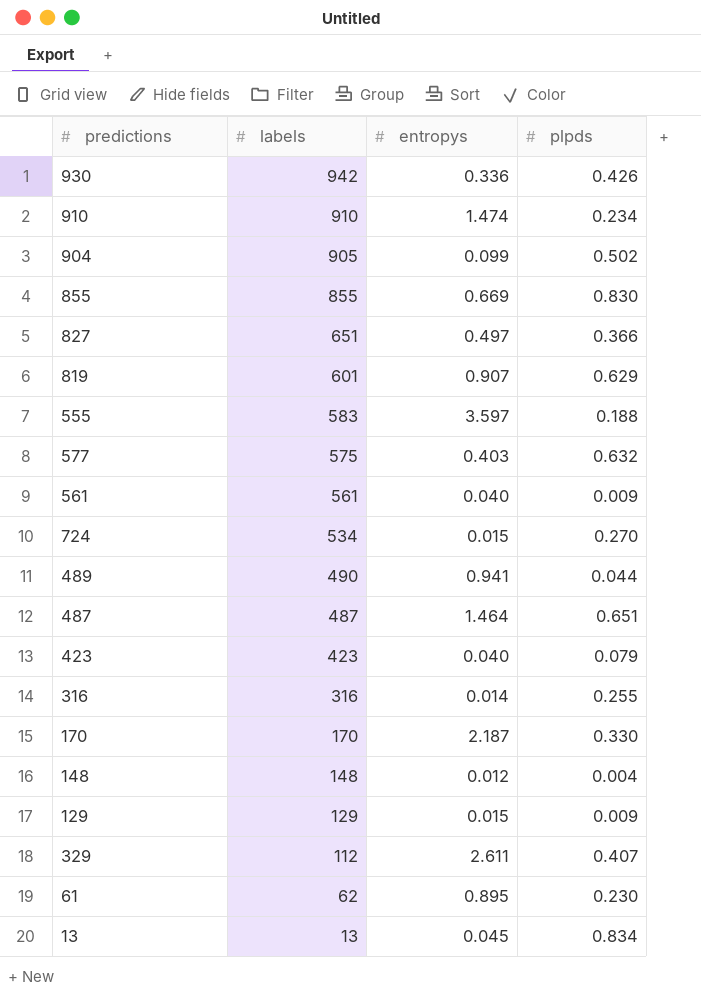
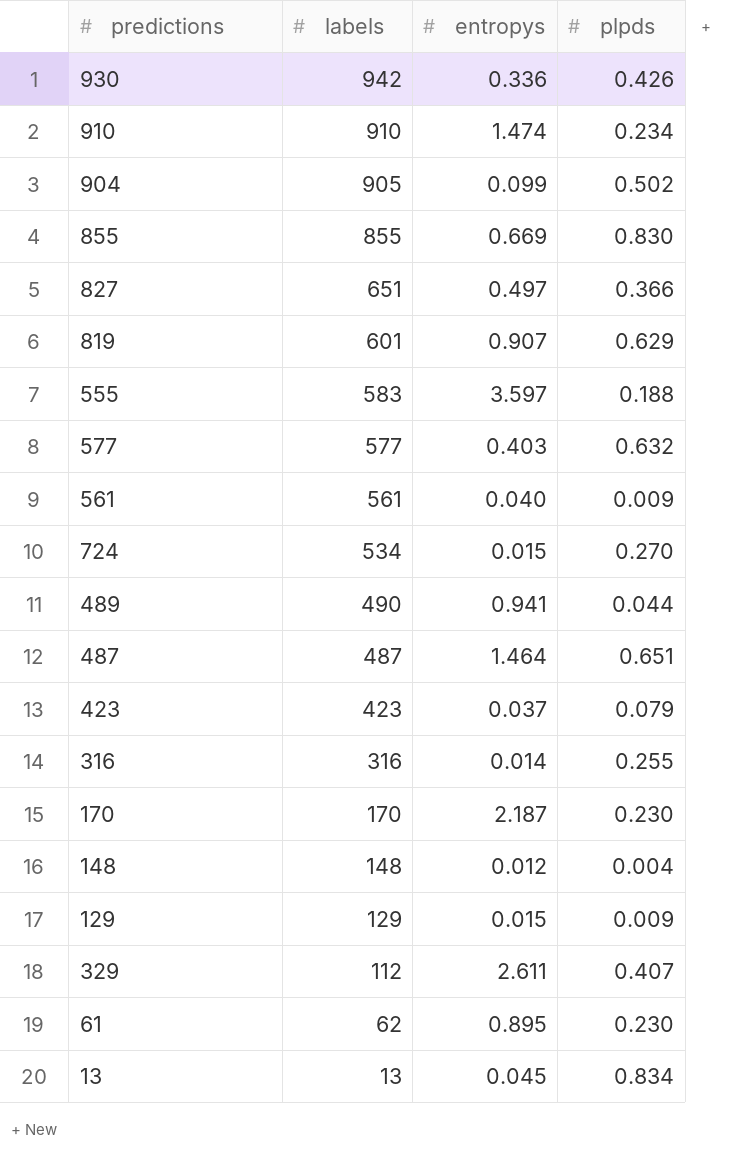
577 | labels: 575 -> 577
423 | entropys: 0.040 -> 0.037
170 | plpds: 0.330 -> 0.230

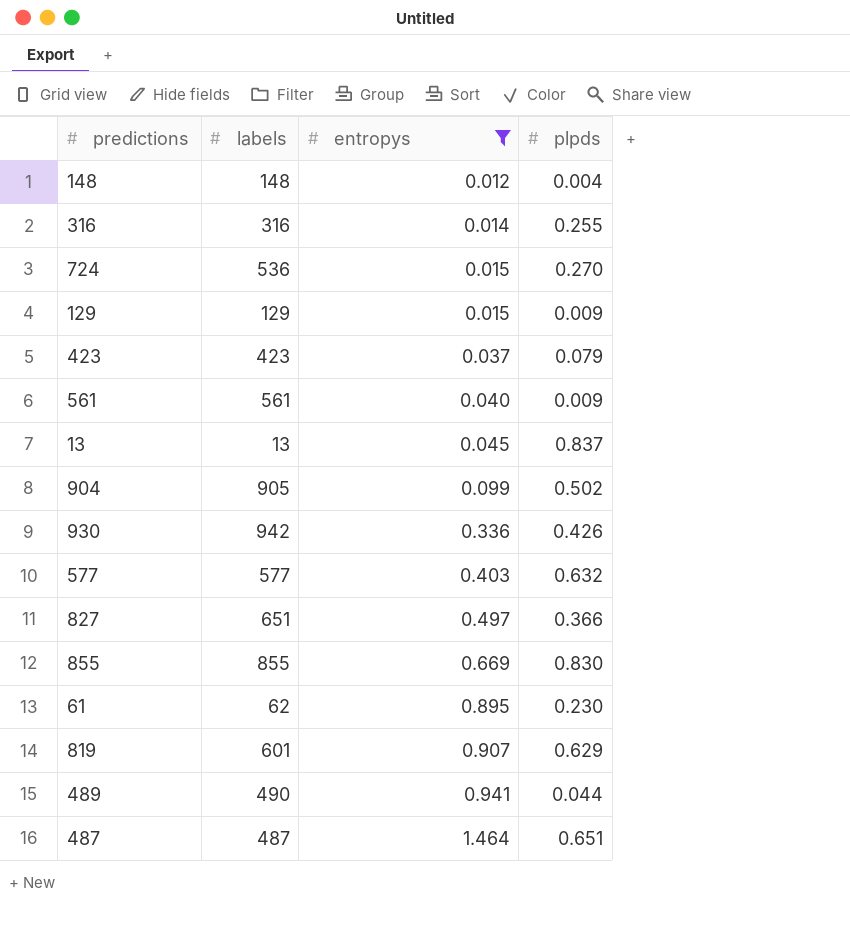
filter: none -> entropys <= 1.464
row order: labels descending -> entropys ascending
724 | labels: 534 -> 536
13 | plpds: 0.834 -> 0.837

